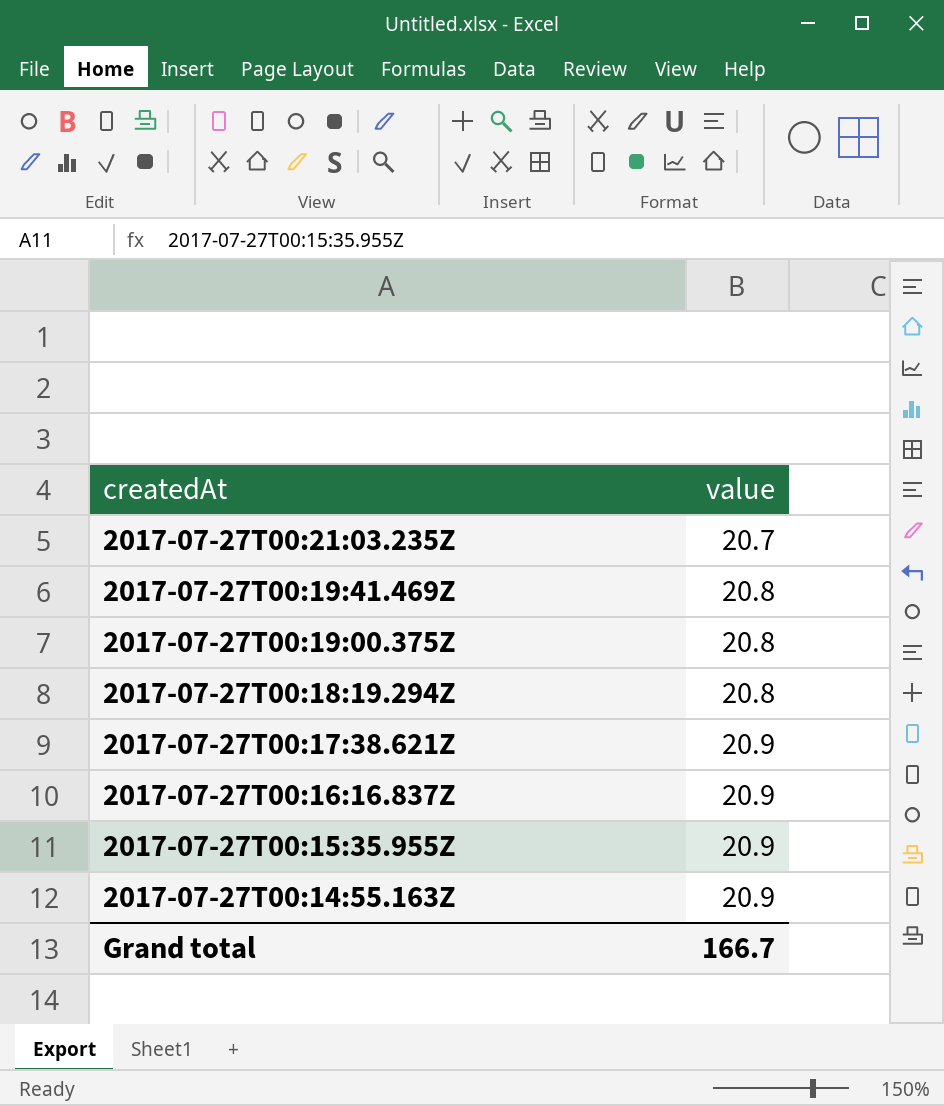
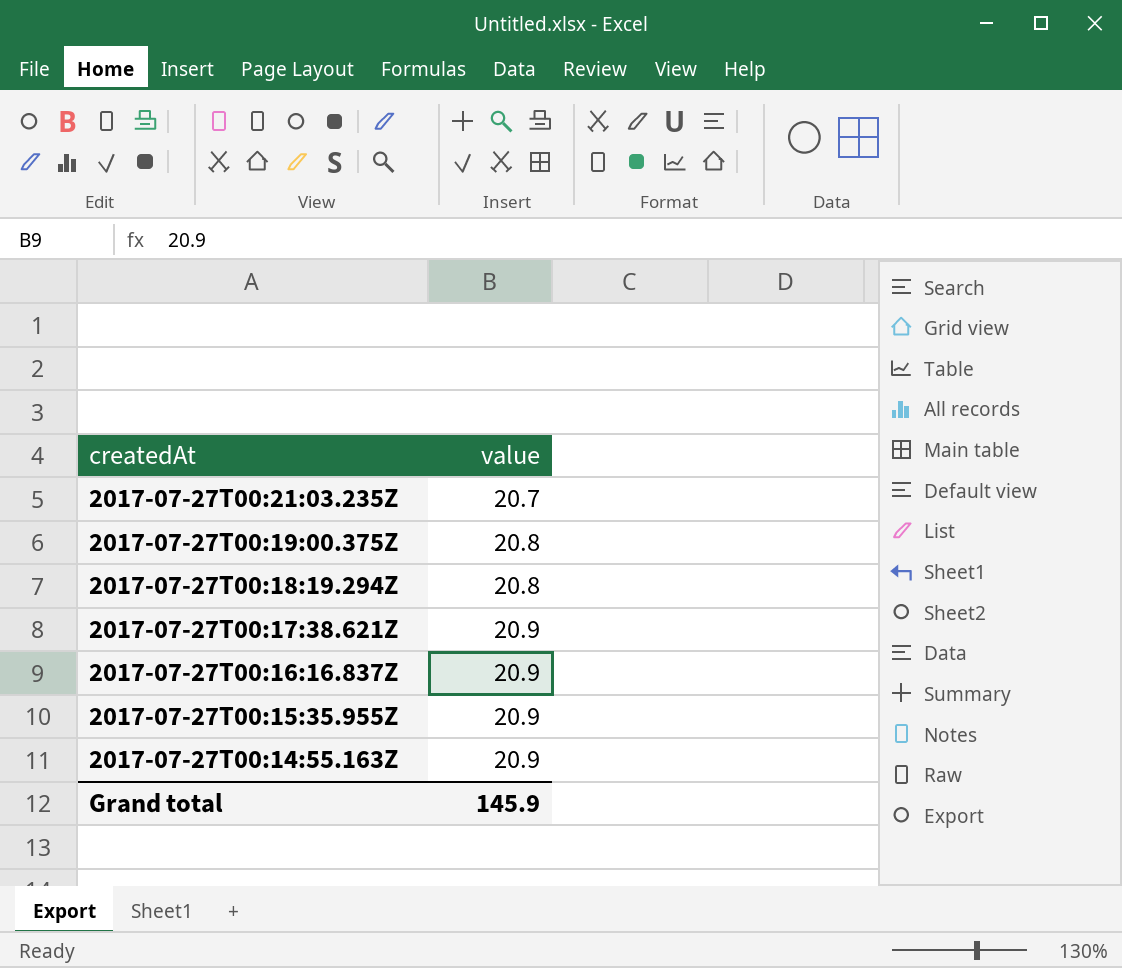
row 2017-07-27T00:19:41.469Z: 20.8 -> none
Grand total | value: 166.7 -> 145.9

